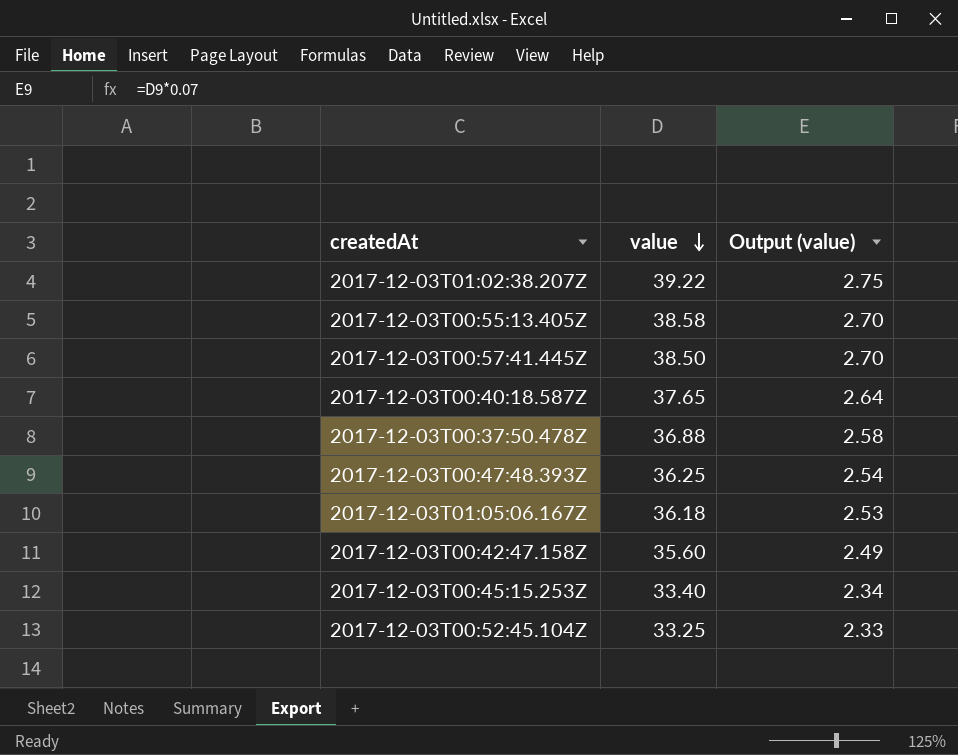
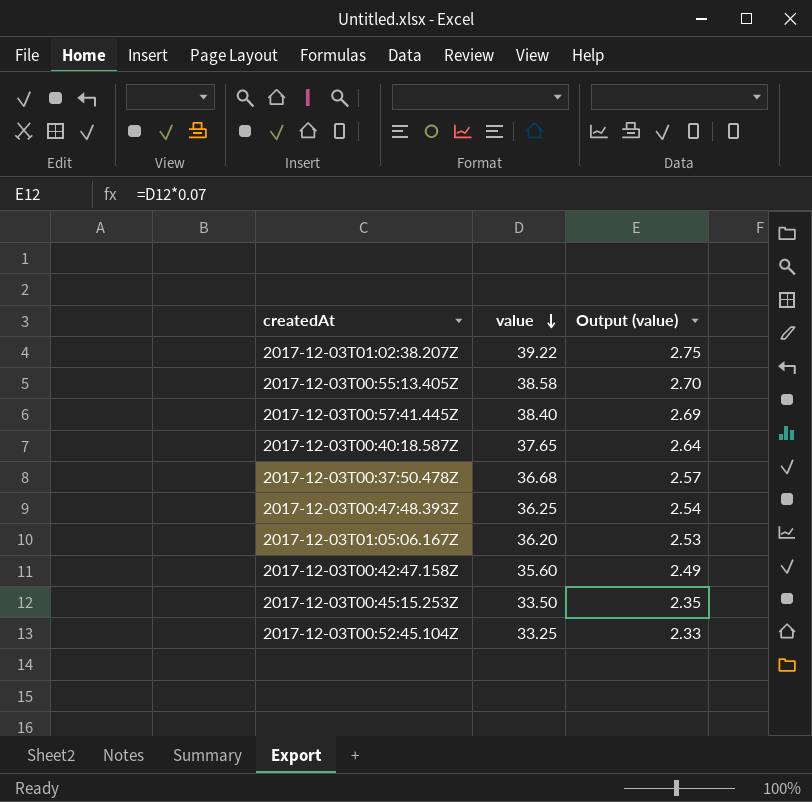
2017-12-03T00:57:41.445Z | value: 38.50 -> 38.40
2017-12-03T00:57:41.445Z | Output (value): 2.70 -> 2.69
2017-12-03T00:37:50.478Z | value: 36.88 -> 36.68
2017-12-03T00:37:50.478Z | Output (value): 2.58 -> 2.57
2017-12-03T01:05:06.167Z | value: 36.18 -> 36.20
2017-12-03T00:45:15.253Z | value: 33.40 -> 33.50
2017-12-03T00:45:15.253Z | Output (value): 2.34 -> 2.35

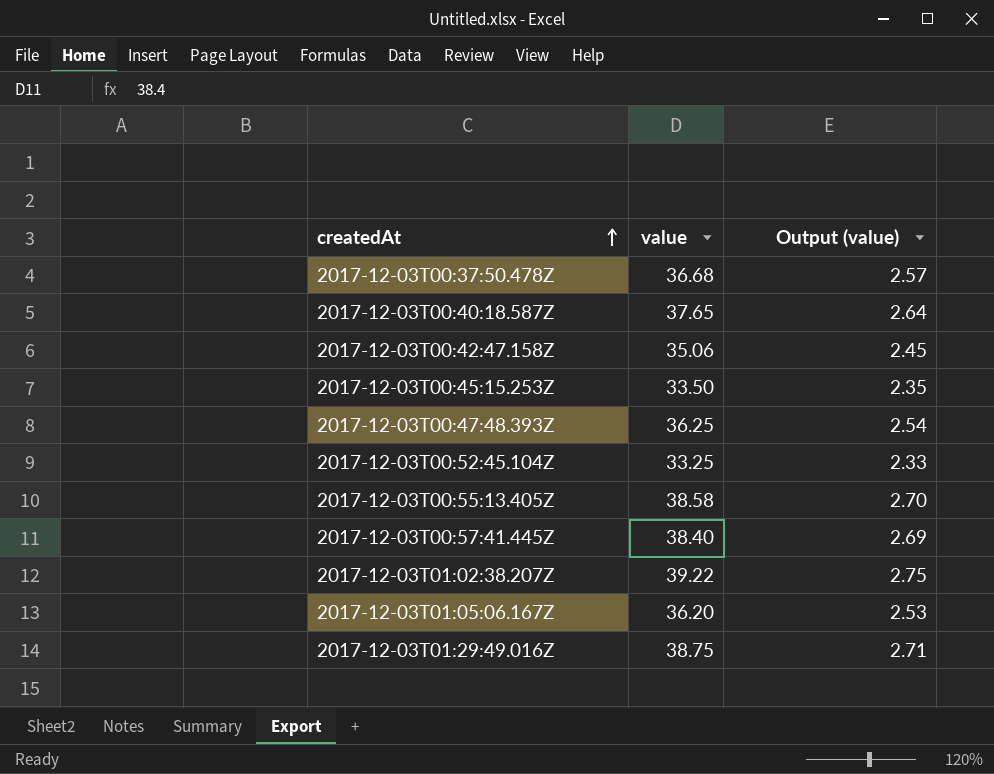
row order: value descending -> createdAt ascending
2017-12-03T00:42:47.158Z | value: 35.60 -> 35.06
2017-12-03T00:42:47.158Z | Output (value): 2.49 -> 2.45
row 2017-12-03T01:29:49.016Z: none -> 38.75 | 2.71

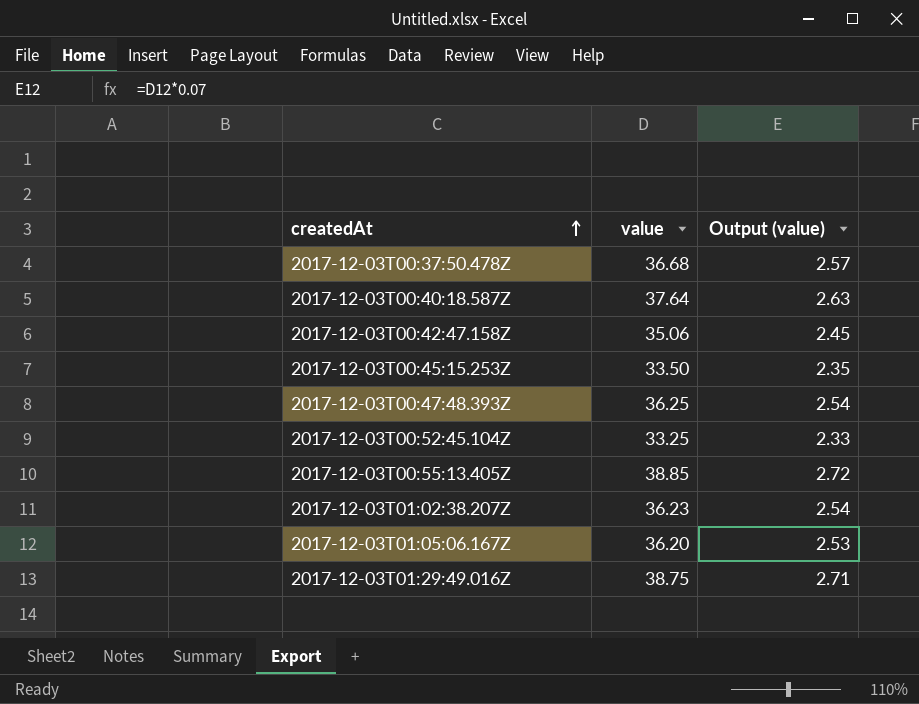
row 2017-12-03T00:57:41.445Z: 38.40 | 2.69 -> none
2017-12-03T00:40:18.587Z | value: 37.65 -> 37.64
2017-12-03T00:40:18.587Z | Output (value): 2.64 -> 2.63
2017-12-03T00:55:13.405Z | value: 38.58 -> 38.85
2017-12-03T00:55:13.405Z | Output (value): 2.70 -> 2.72
2017-12-03T01:02:38.207Z | value: 39.22 -> 36.23
2017-12-03T01:02:38.207Z | Output (value): 2.75 -> 2.54

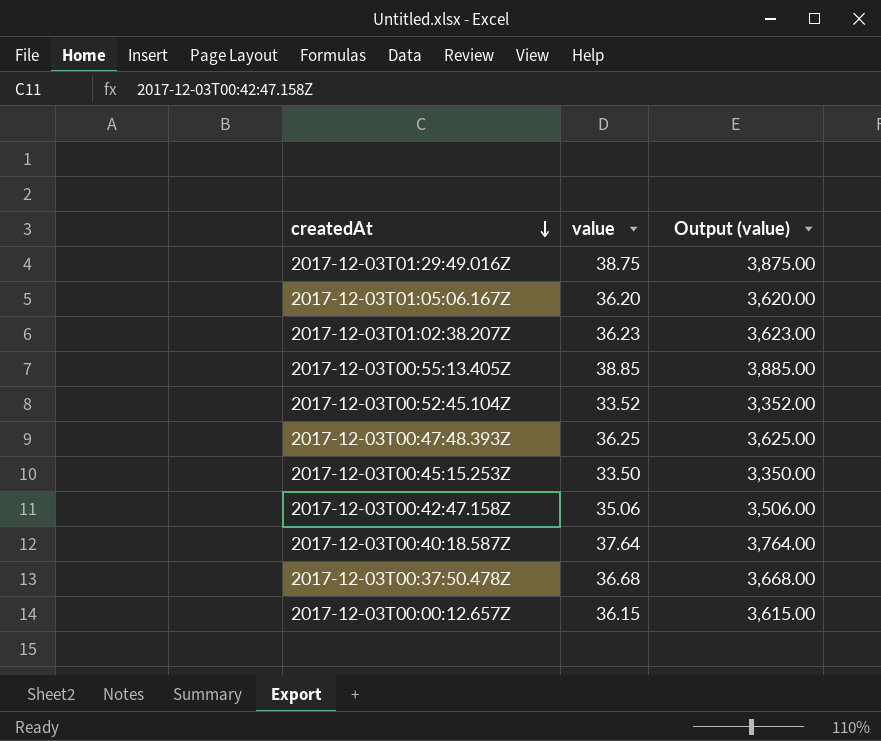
row order: createdAt ascending -> createdAt descending
column Output (value) | formula: [value] * 0.07 -> [value] * 100
2017-12-03T00:52:45.104Z | value: 33.25 -> 33.52
row 2017-12-03T00:00:12.657Z: none -> 36.15 | 3,615.00

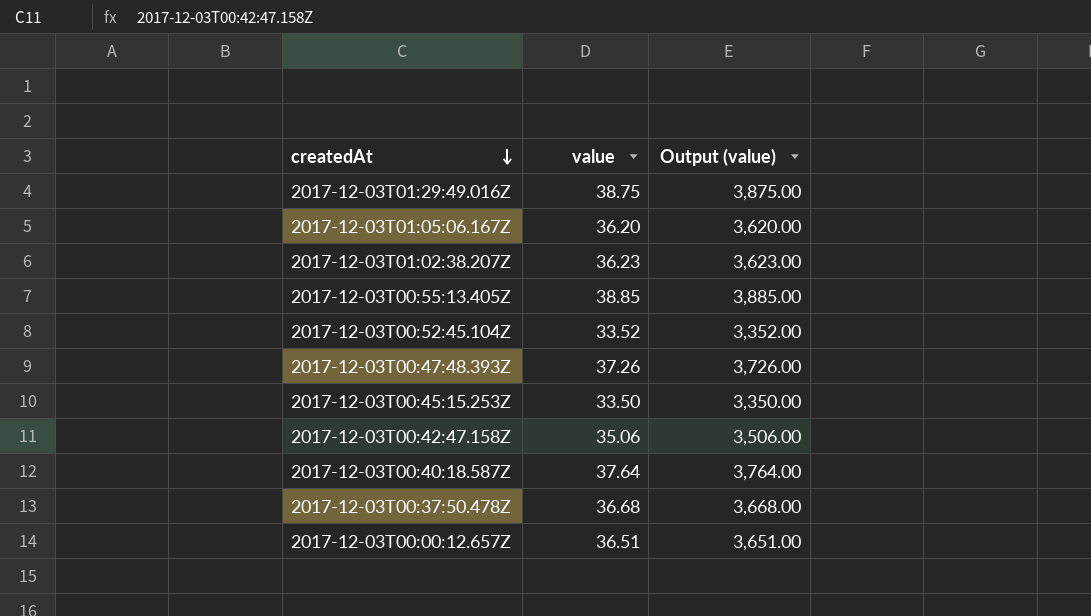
2017-12-03T00:47:48.393Z | value: 36.25 -> 37.26
2017-12-03T00:47:48.393Z | Output (value): 3,625.00 -> 3,726.00
2017-12-03T00:00:12.657Z | value: 36.15 -> 36.51
2017-12-03T00:00:12.657Z | Output (value): 3,615.00 -> 3,651.00

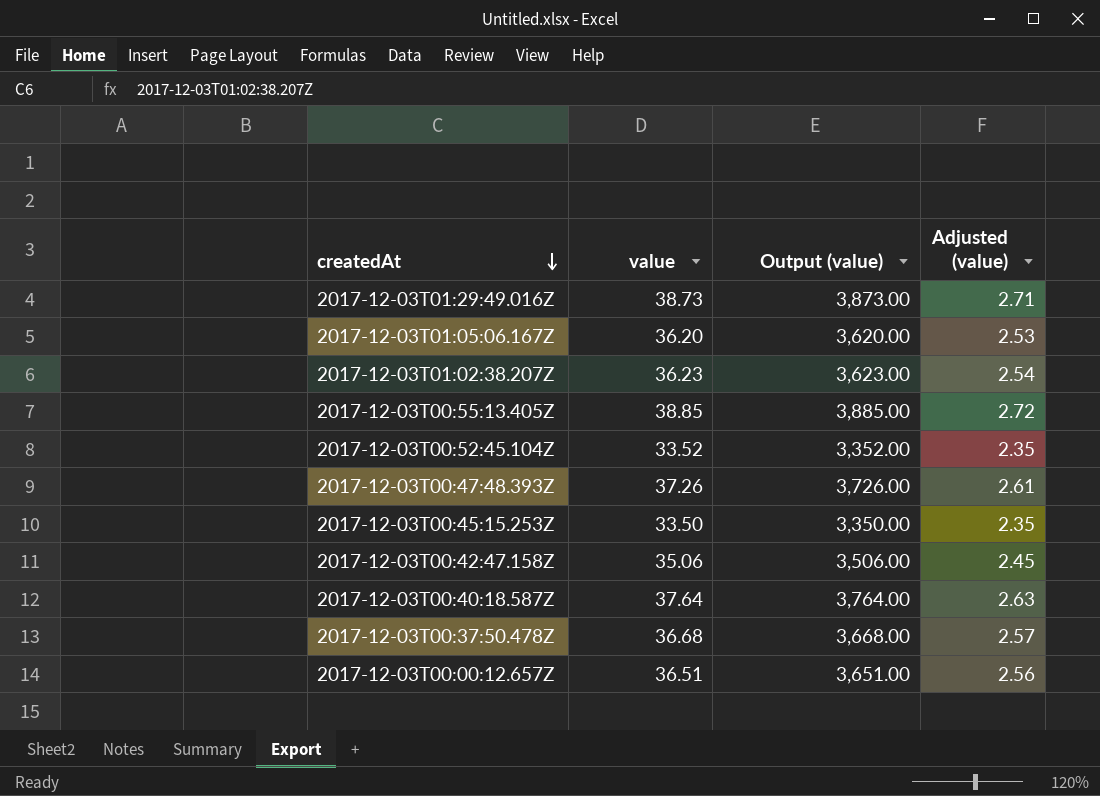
column Adjusted (value) | formula: none -> [value] * 0.07
2017-12-03T01:29:49.016Z | value: 38.75 -> 38.73
2017-12-03T01:29:49.016Z | Output (value): 3,875.00 -> 3,873.00

